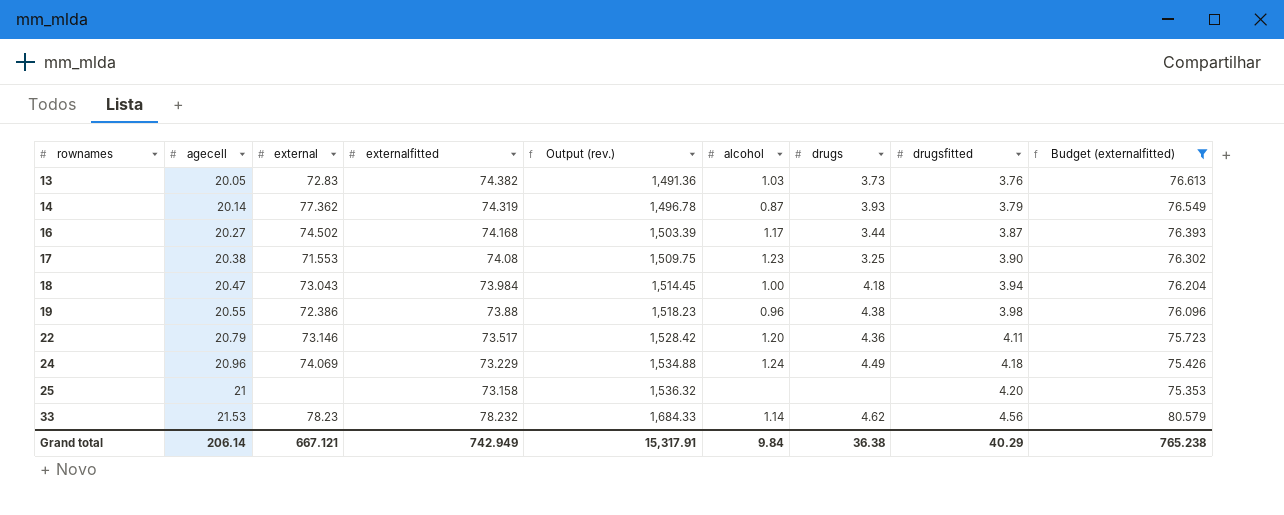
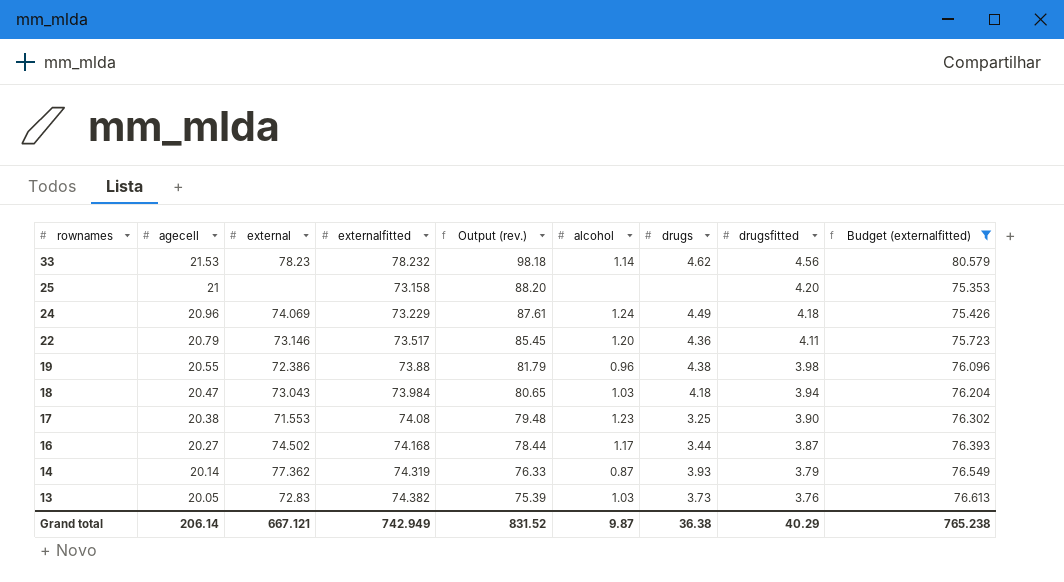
row order: rownames ascending -> rownames descending
column Output (rev.) | formula: [agecell] * [externalfitted] -> [agecell] * [drugsfitted]
18 | alcohol: 1.00 -> 1.03
Grand total | Output (rev.): 15,317.91 -> 831.52
Grand total | alcohol: 9.84 -> 9.87

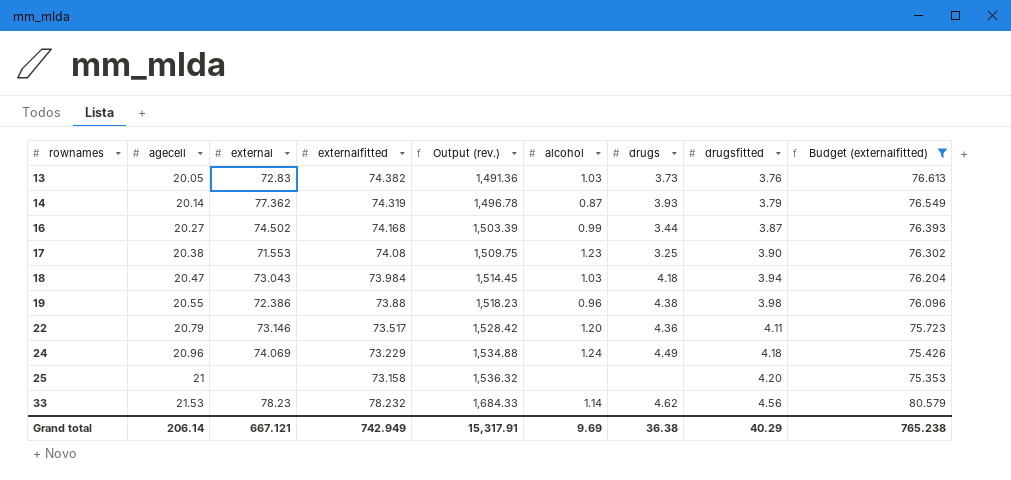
row order: rownames descending -> rownames ascending
column Output (rev.) | formula: [agecell] * [drugsfitted] -> [agecell] * [externalfitted]
16 | alcohol: 1.17 -> 0.99
Grand total | Output (rev.): 831.52 -> 15,317.91
Grand total | alcohol: 9.87 -> 9.69

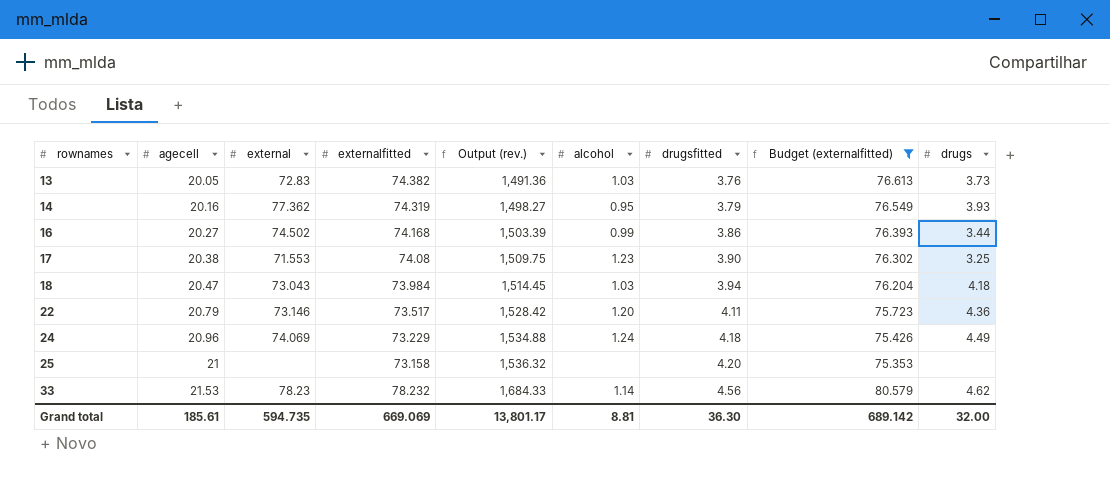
column drugs | position: 7 -> 9
row 19: 20.55 | 72.386 | 73.88 | 1,518.23 | 0.96 | 4.38 | 3.98 | 76.096 -> none
14 | agecell: 20.14 -> 20.16
14 | Output (rev.): 1,496.78 -> 1,498.27
14 | alcohol: 0.87 -> 0.95
16 | drugsfitted: 3.87 -> 3.86
Grand total | agecell: 206.14 -> 185.61
Grand total | external: 667.121 -> 594.735
Grand total | externalfitted: 742.949 -> 669.069
Grand total | Output (rev.): 15,317.91 -> 13,801.17
Grand total | alcohol: 9.69 -> 8.81
Grand total | drugsfitted: 40.29 -> 36.30
Grand total | Budget (externalfitted): 765.238 -> 689.142
Grand total | drugs: 36.38 -> 32.00

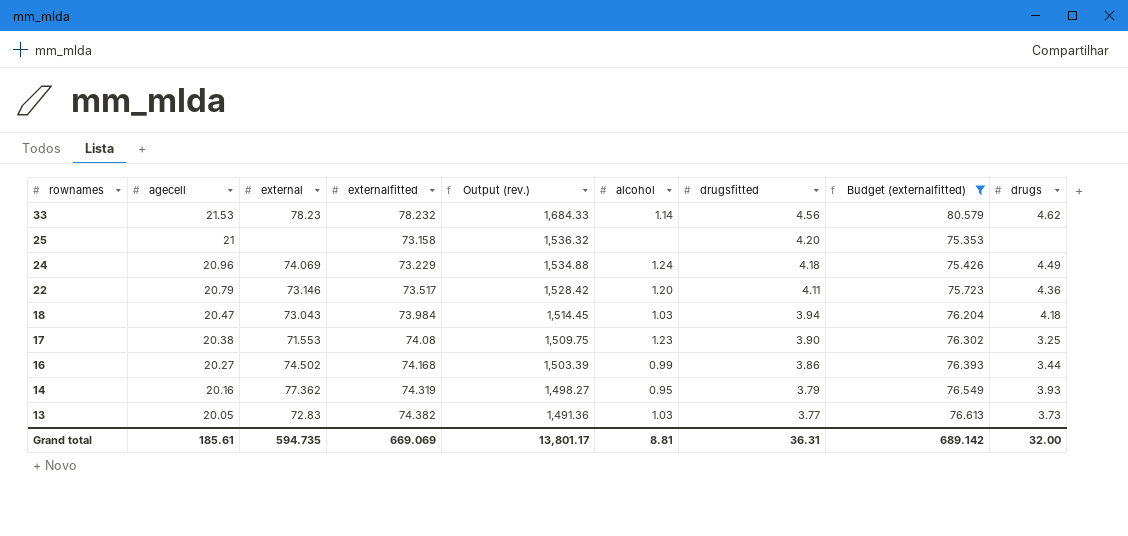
row order: rownames ascending -> rownames descending
13 | drugsfitted: 3.76 -> 3.77
Grand total | drugsfitted: 36.30 -> 36.31

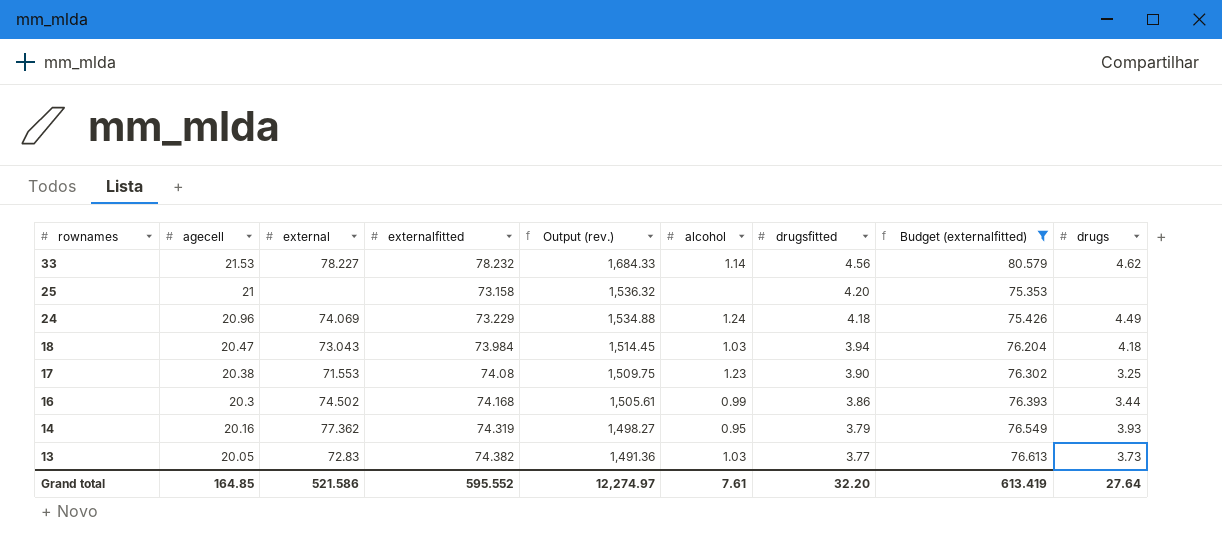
row 22: 20.79 | 73.146 | 73.517 | 1,528.42 | 1.20 | 4.11 | 75.723 | 4.36 -> none
33 | external: 78.23 -> 78.227
16 | agecell: 20.27 -> 20.3
16 | Output (rev.): 1,503.39 -> 1,505.61
Grand total | agecell: 185.61 -> 164.85
Grand total | external: 594.735 -> 521.586
Grand total | externalfitted: 669.069 -> 595.552
Grand total | Output (rev.): 13,801.17 -> 12,274.97
Grand total | alcohol: 8.81 -> 7.61
Grand total | drugsfitted: 36.31 -> 32.20
Grand total | Budget (externalfitted): 689.142 -> 613.419
Grand total | drugs: 32.00 -> 27.64

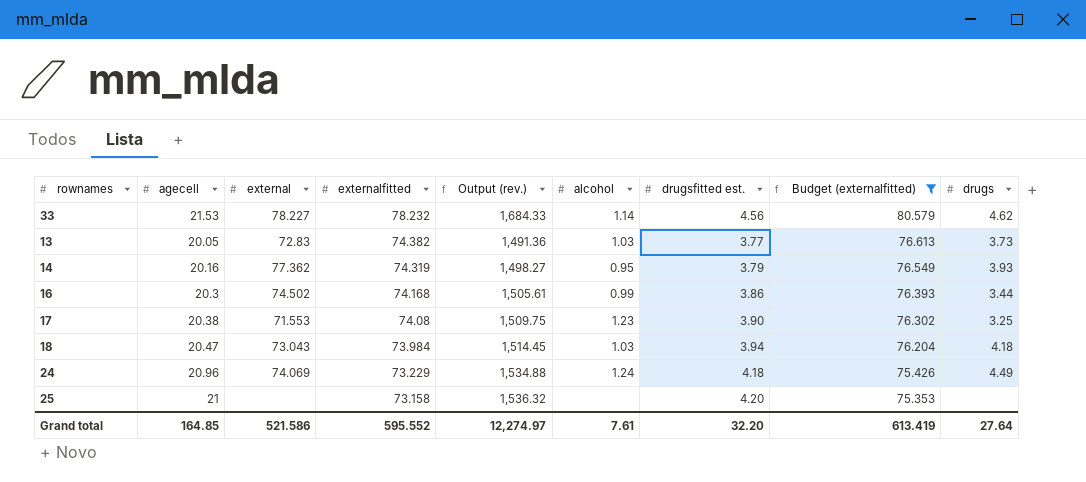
row order: rownames descending -> externalfitted descending
column name: drugsfitted -> drugsfitted est.

